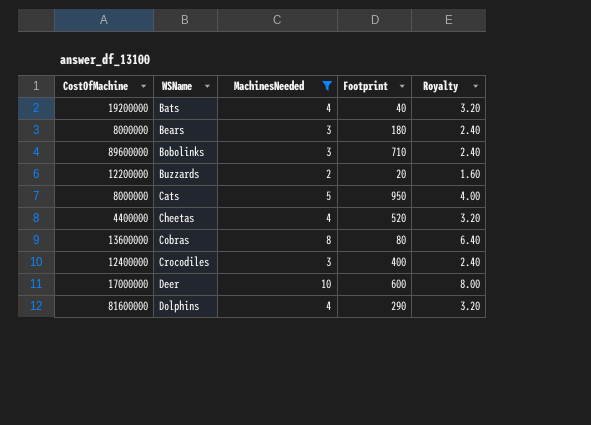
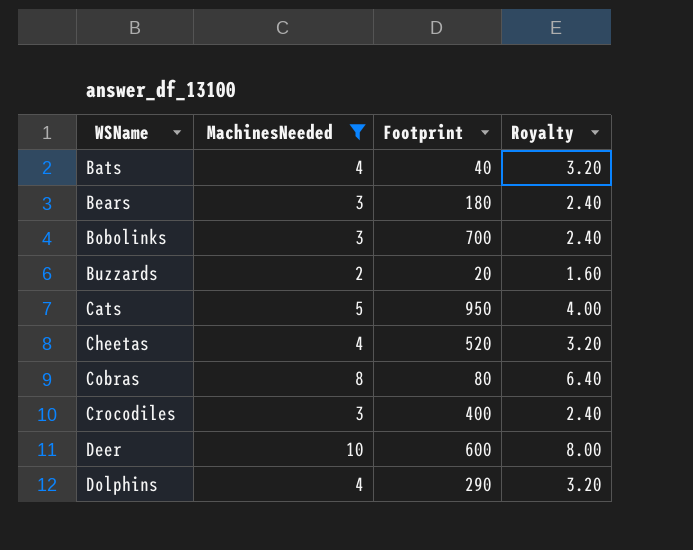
column CostOfMachine | position: 1 -> none
Bobolinks | Footprint: 710 -> 700

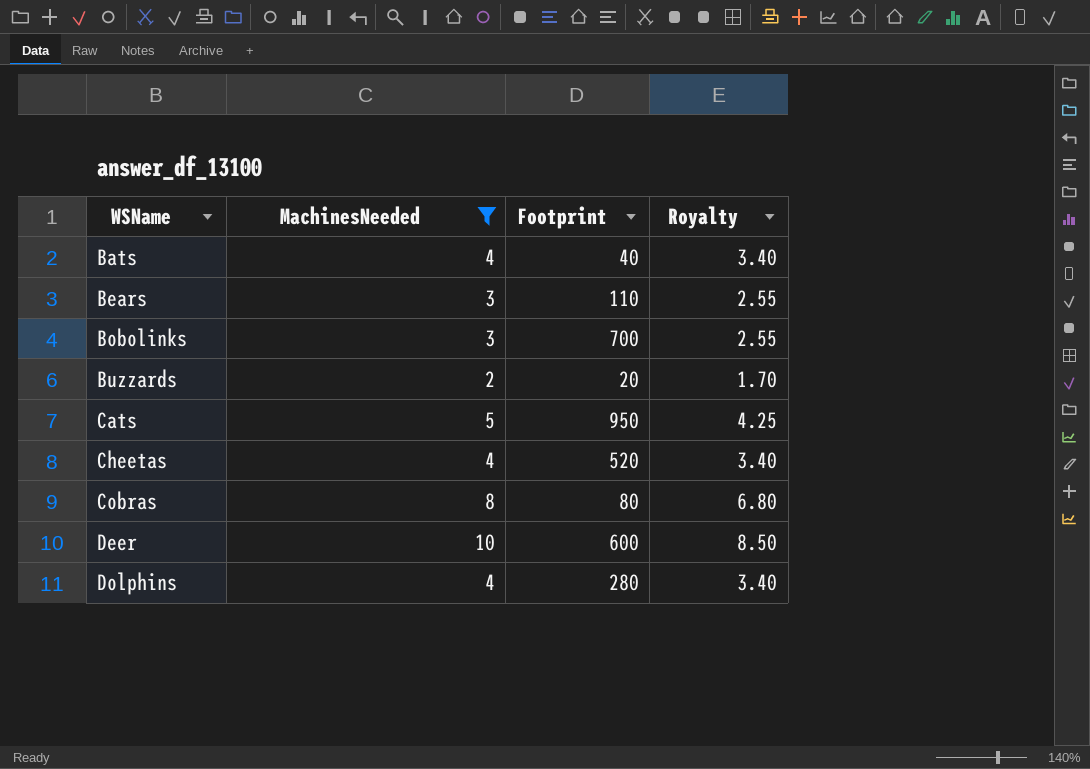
column Royalty | formula: [MachinesNeeded] * 0.8 -> [MachinesNeeded] * 0.85
row Crocodiles: 3 | 400 | 2.40 -> none
Bears | Footprint: 180 -> 110
Dolphins | Footprint: 290 -> 280

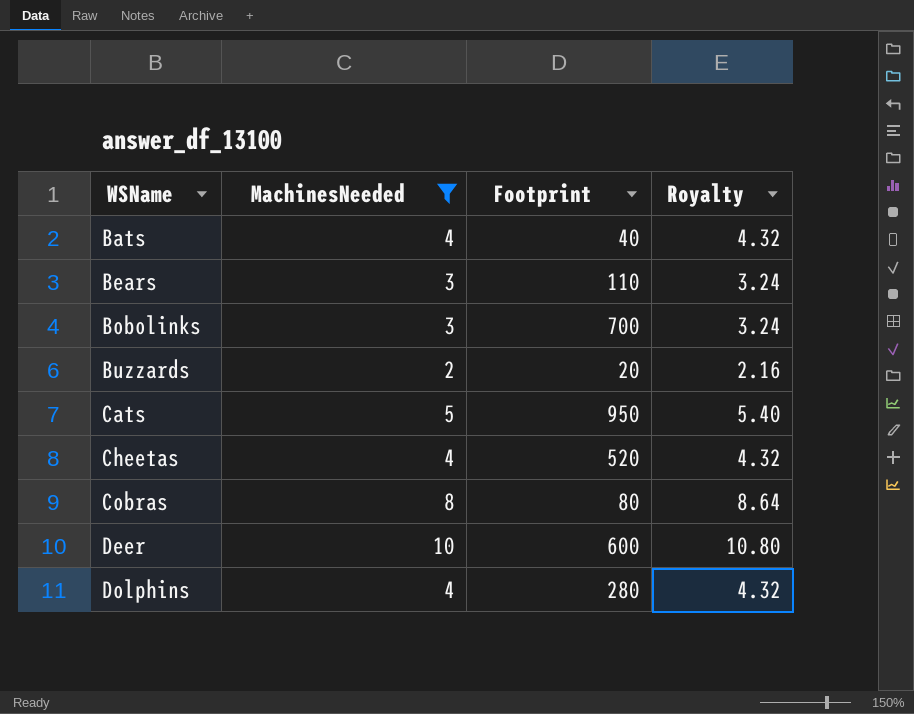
column Royalty | formula: [MachinesNeeded] * 0.85 -> [MachinesNeeded] * 1.08

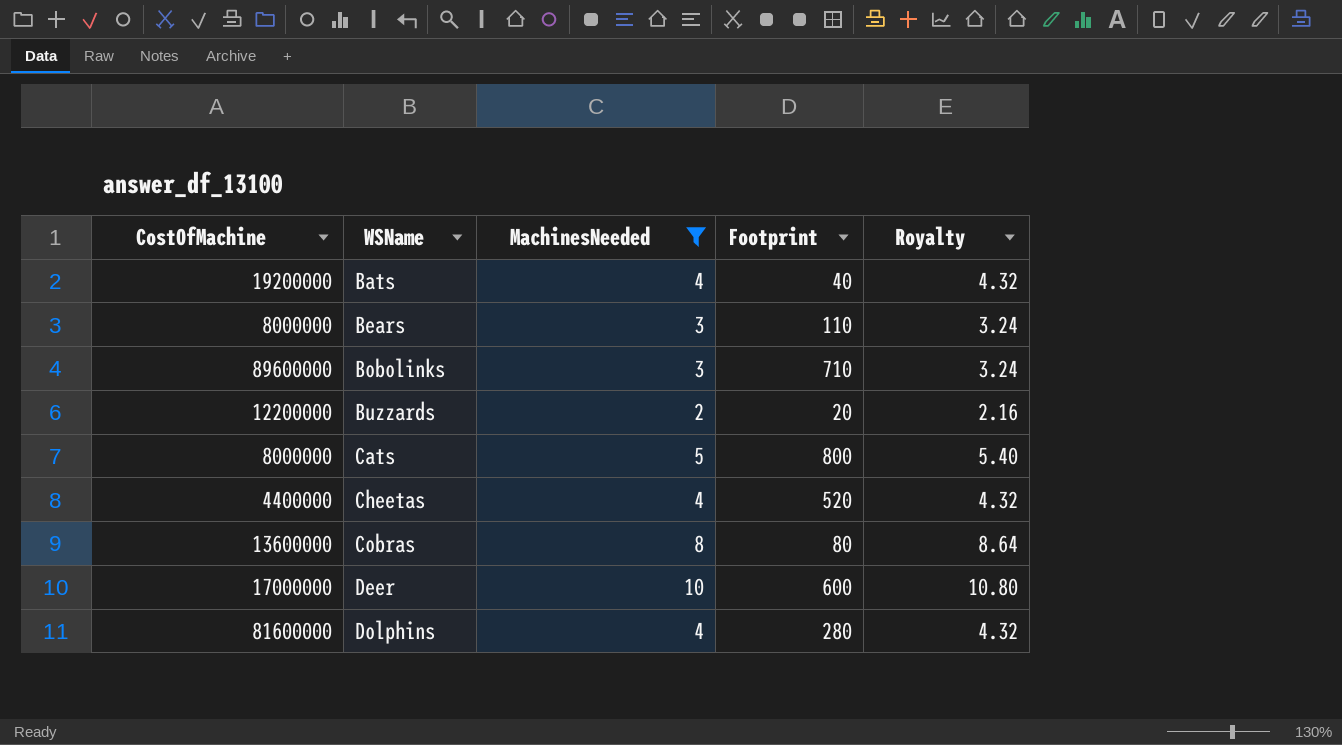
column CostOfMachine | position: none -> 1
Bobolinks | Footprint: 700 -> 710
Cats | Footprint: 950 -> 800

